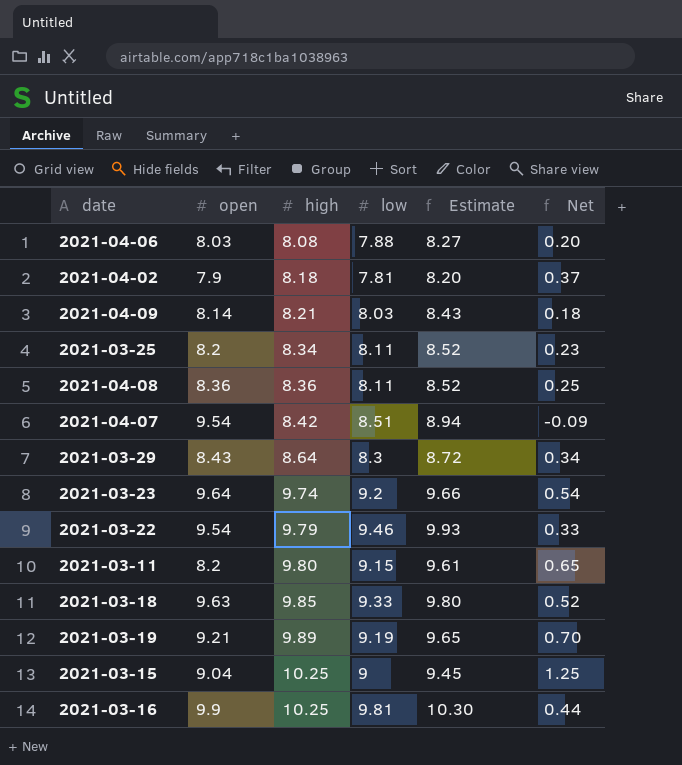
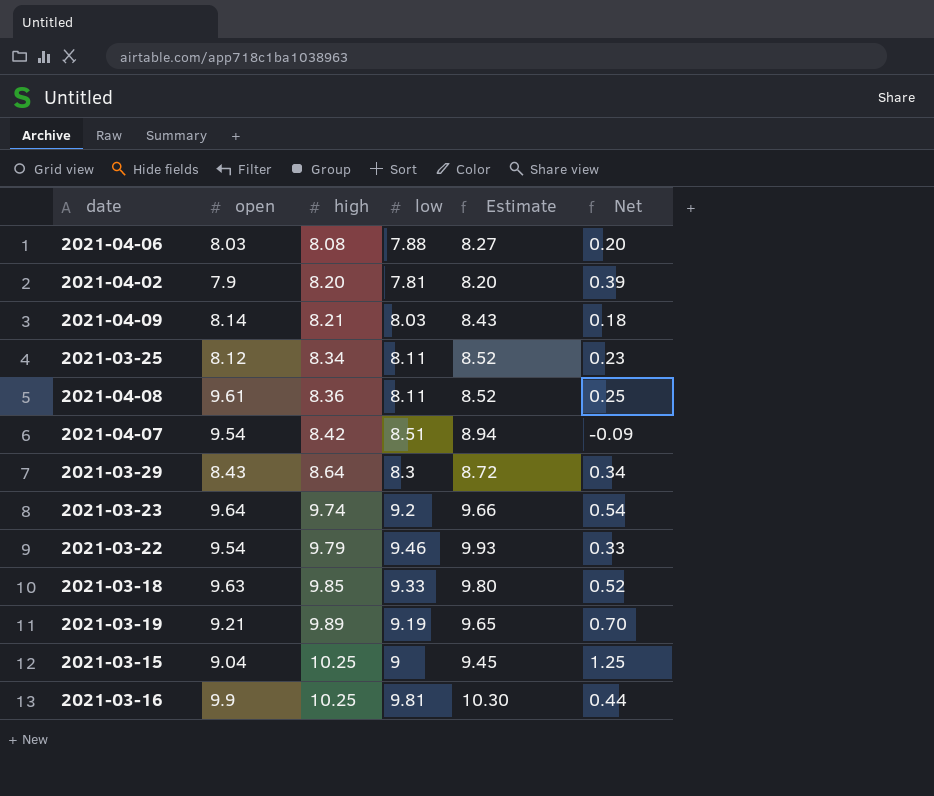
row 2021-03-11: 8.2 | 9.80 | 9.15 | 9.61 | 0.65 -> none
2021-04-02 | high: 8.18 -> 8.20
2021-04-02 | Net: 0.37 -> 0.39
2021-03-25 | open: 8.2 -> 8.12
2021-04-08 | open: 8.36 -> 9.61

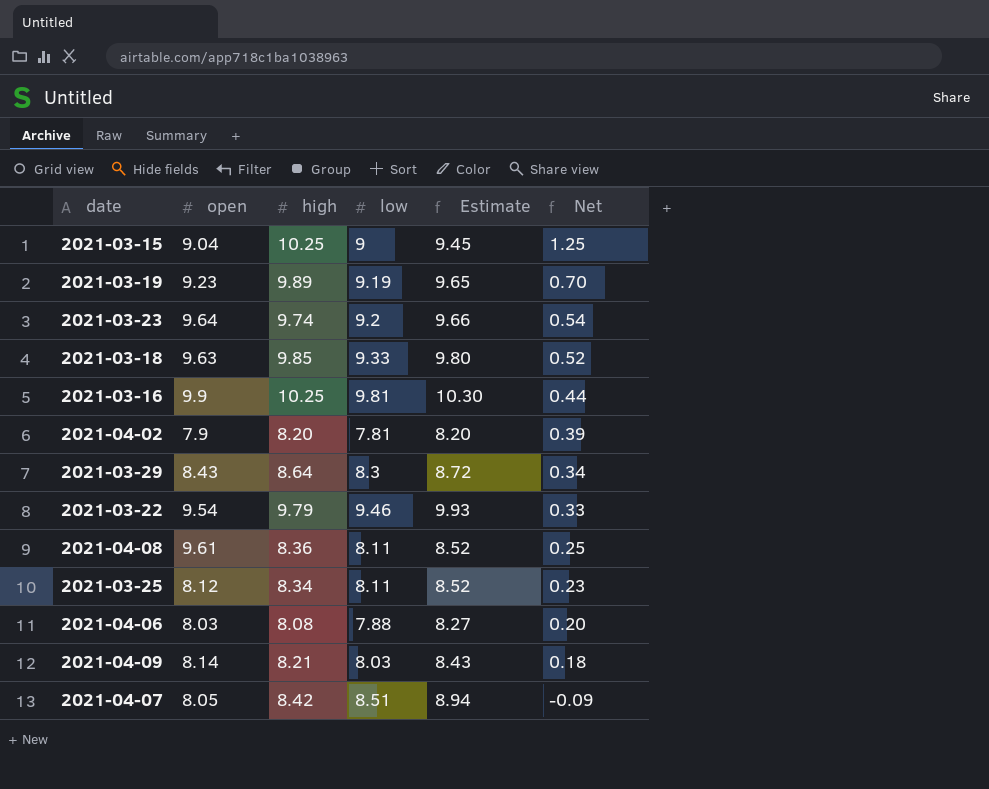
row order: high ascending -> Net descending
2021-03-19 | open: 9.21 -> 9.23
2021-04-07 | open: 9.54 -> 8.05

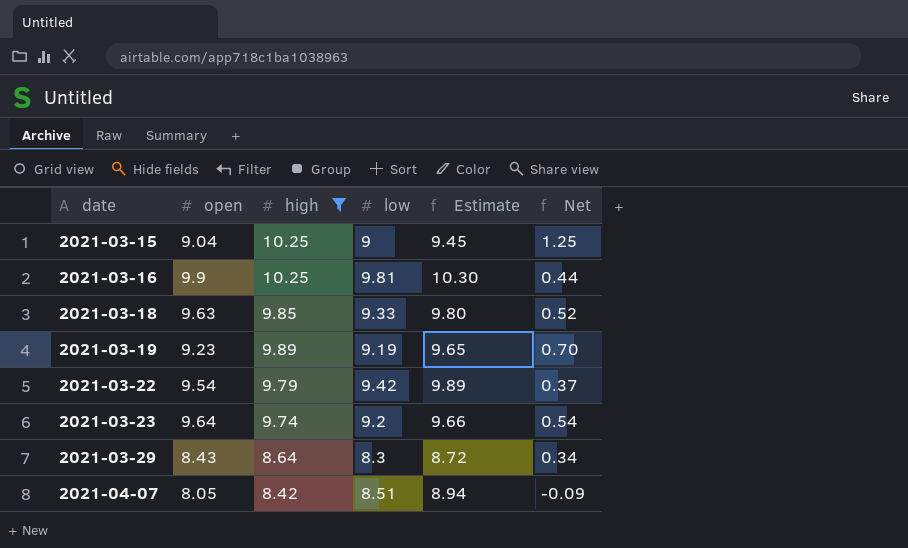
filter: none -> high >= 8.42
row order: Net descending -> date ascending
2021-03-22 | low: 9.46 -> 9.42
2021-03-22 | Estimate: 9.93 -> 9.89
2021-03-22 | Net: 0.33 -> 0.37

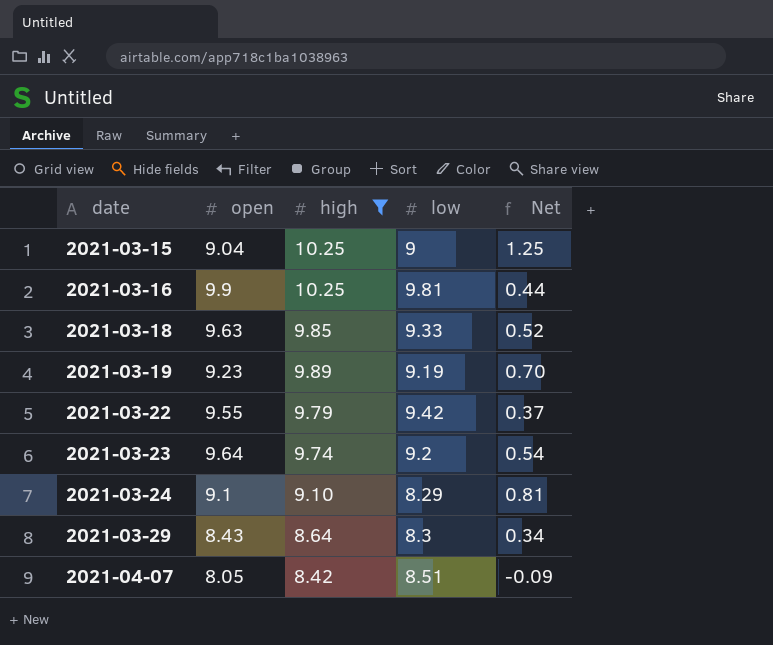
column Estimate | formula: [low] * 1.05 -> none
2021-03-22 | open: 9.54 -> 9.55
row 2021-03-24: none -> 9.1 | 9.10 | 8.29 | 0.81

